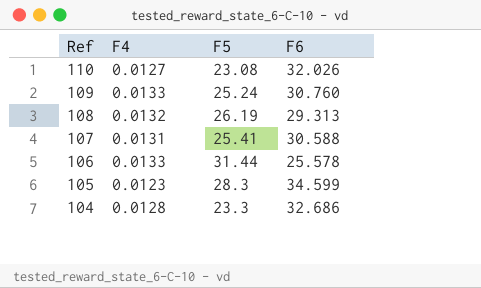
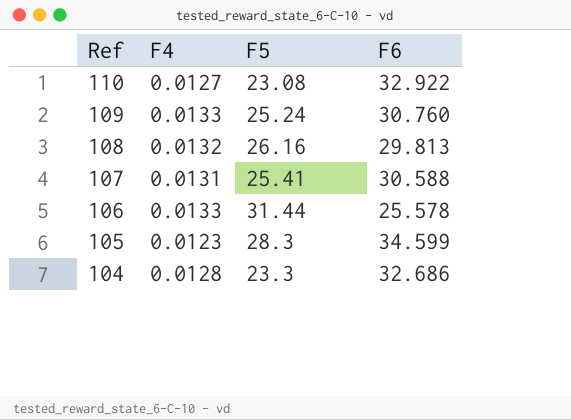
110 | F6: 32.026 -> 32.922
108 | F5: 26.19 -> 26.16
108 | F6: 29.313 -> 29.813

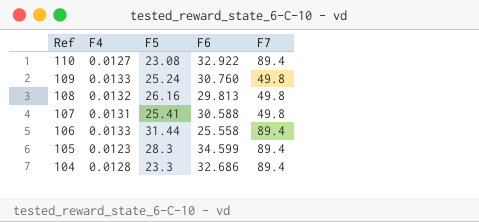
column F7 | position: none -> 5
106 | F6: 25.578 -> 25.558

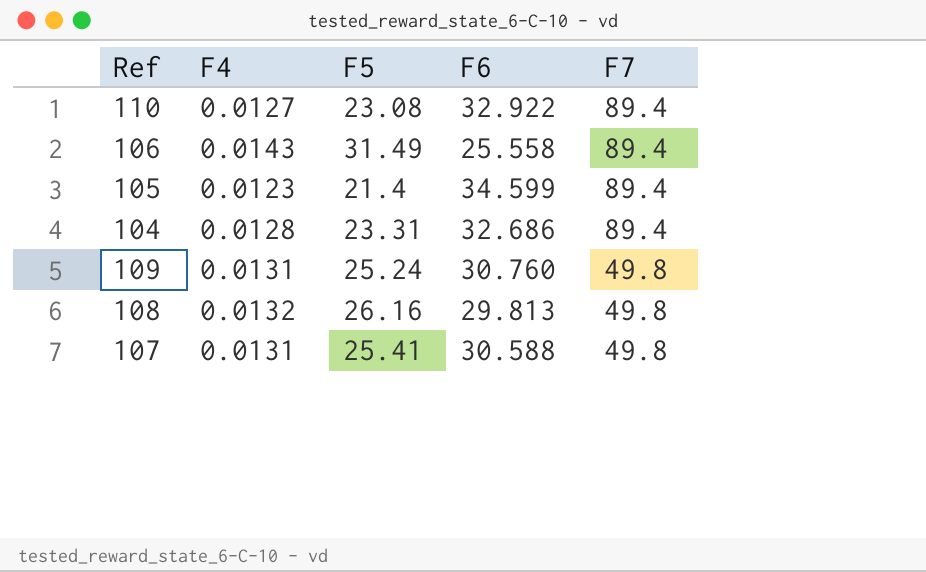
row order: Ref descending -> F7 descending
106 | F4: 0.0133 -> 0.0143
106 | F5: 31.44 -> 31.49
105 | F5: 28.3 -> 21.4
104 | F5: 23.3 -> 23.31
109 | F4: 0.0133 -> 0.0131

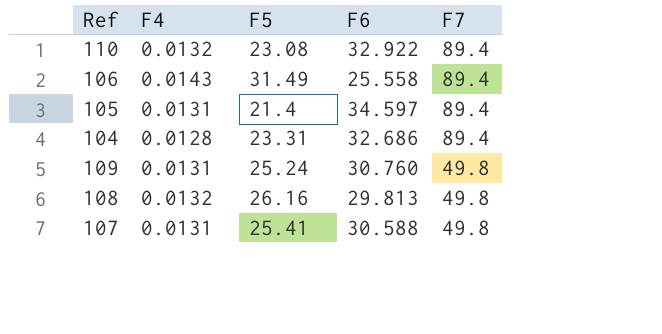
110 | F4: 0.0127 -> 0.0132
105 | F4: 0.0123 -> 0.0131
105 | F6: 34.599 -> 34.597

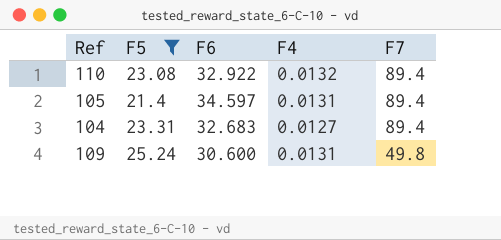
filter: none -> F5 <= 25.24
column F4 | position: 2 -> 4
104 | F6: 32.686 -> 32.683
104 | F4: 0.0128 -> 0.0127
109 | F6: 30.760 -> 30.600

